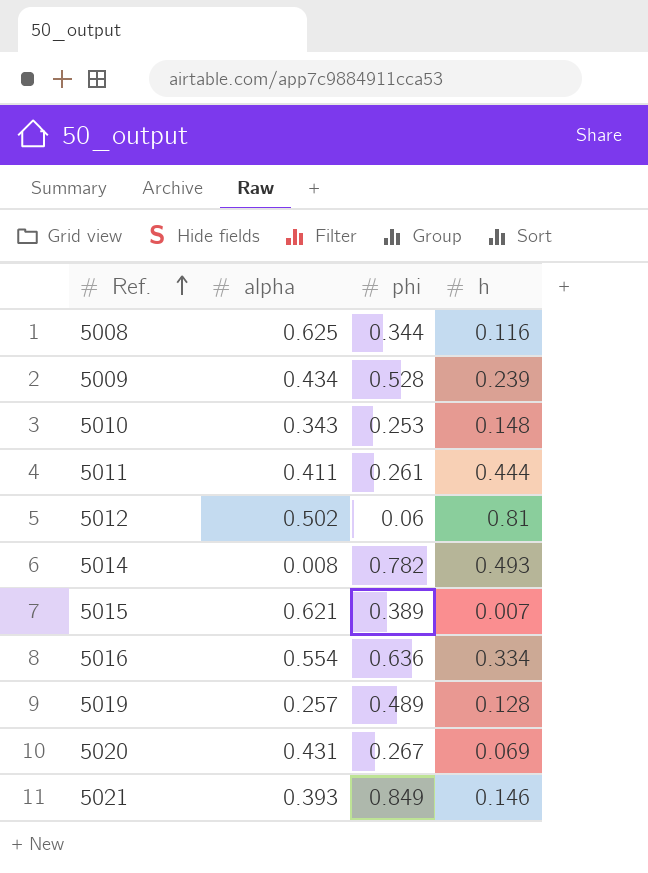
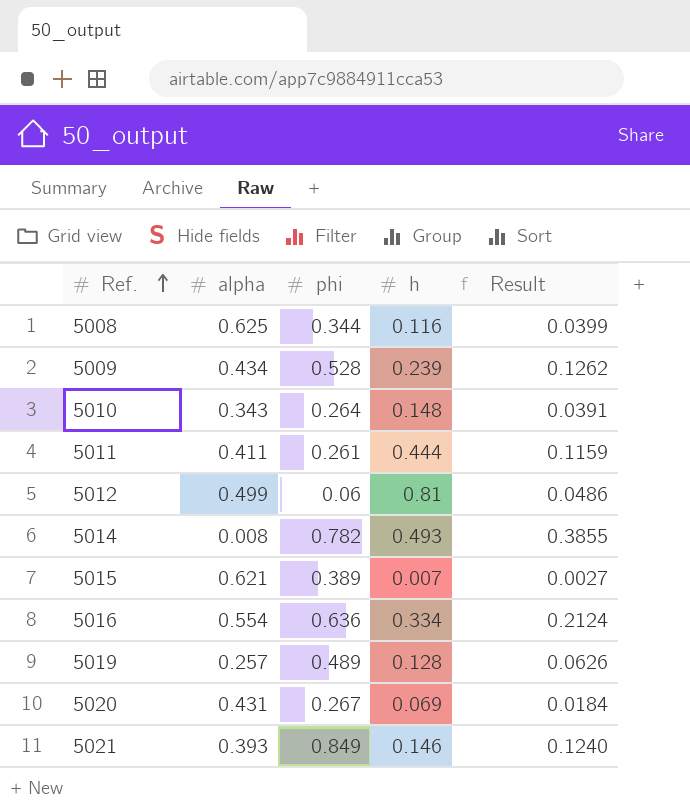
column Result | formula: none -> [phi] * [h]
5010 | phi: 0.253 -> 0.264
5012 | alpha: 0.502 -> 0.499

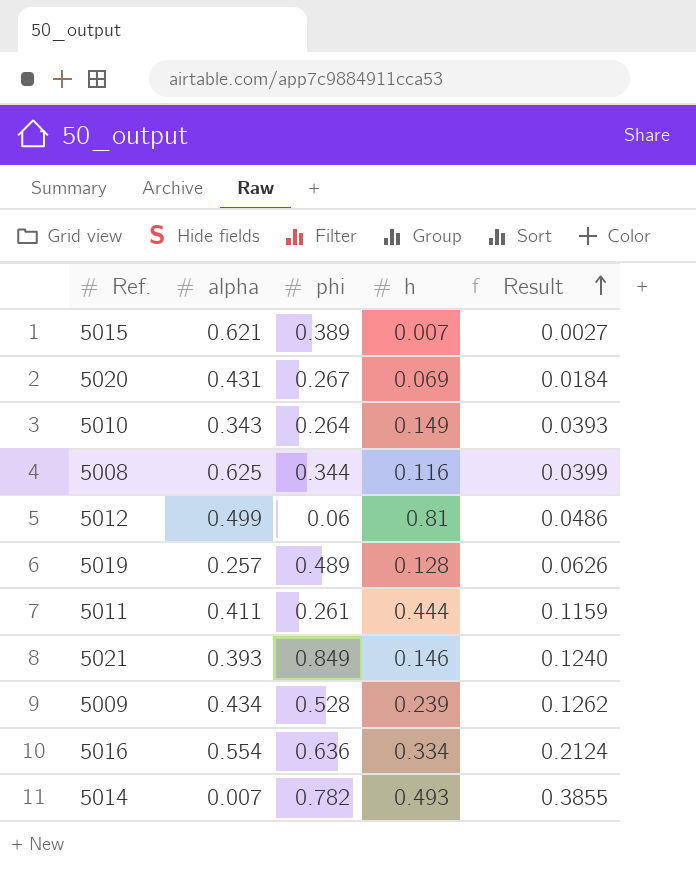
row order: Ref. ascending -> Result ascending
5010 | h: 0.148 -> 0.149
5010 | Result: 0.0391 -> 0.0393
5014 | alpha: 0.008 -> 0.007

